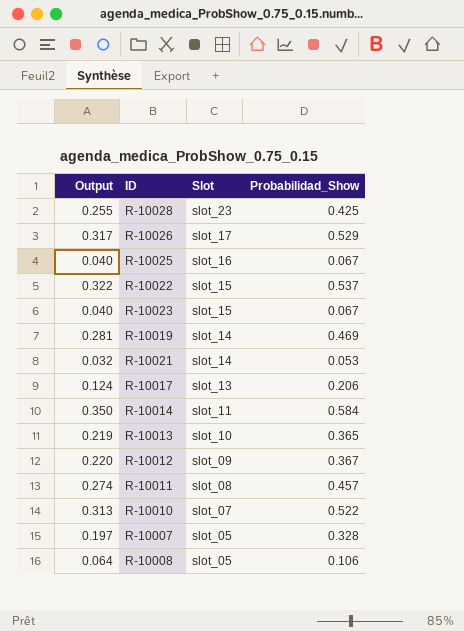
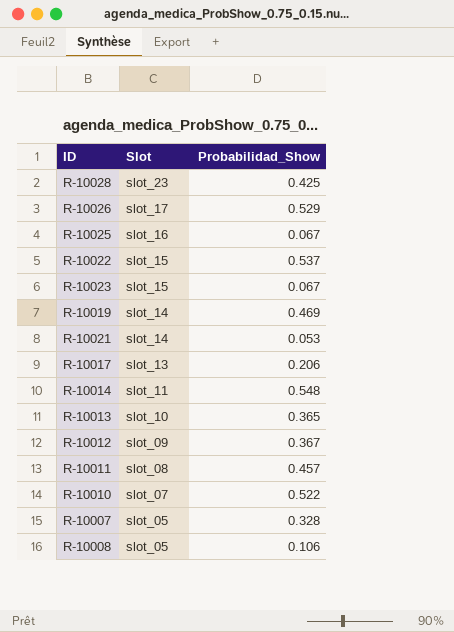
column Output | formula: [Probabilidad_Show] * 0.6 -> none
R-10014 | Probabilidad_Show: 0.584 -> 0.548

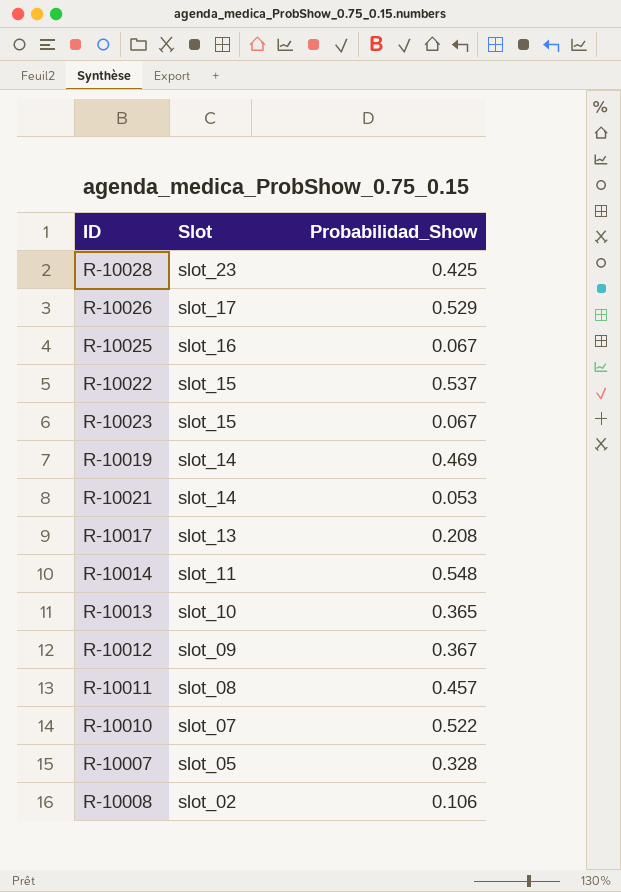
R-10017 | Probabilidad_Show: 0.206 -> 0.208
R-10008 | Slot: slot_05 -> slot_02

